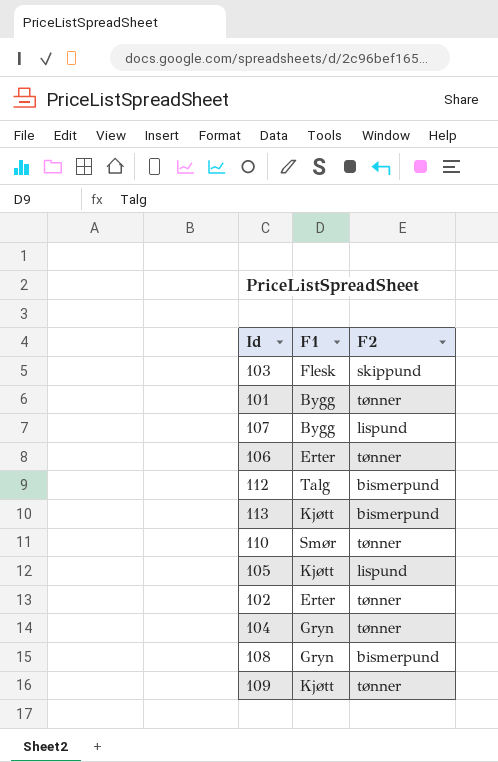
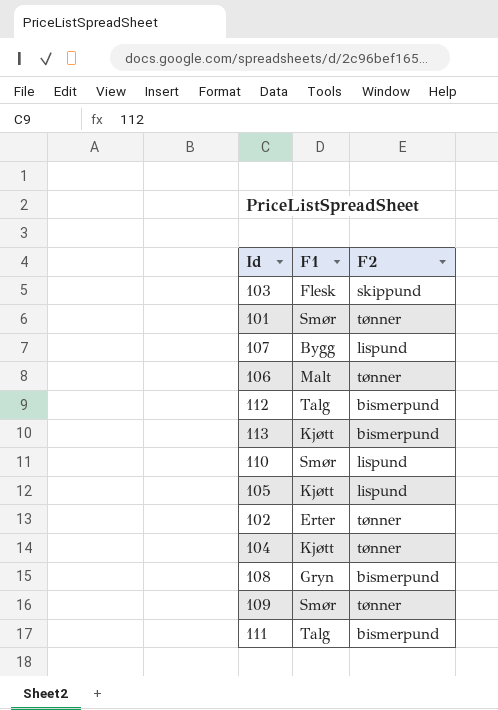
101 | F1: Bygg -> Smør
106 | F1: Erter -> Malt
110 | F2: tønner -> lispund
104 | F1: Gryn -> Kjøtt
109 | F1: Kjøtt -> Smør
row 111: none -> Talg | bismerpund

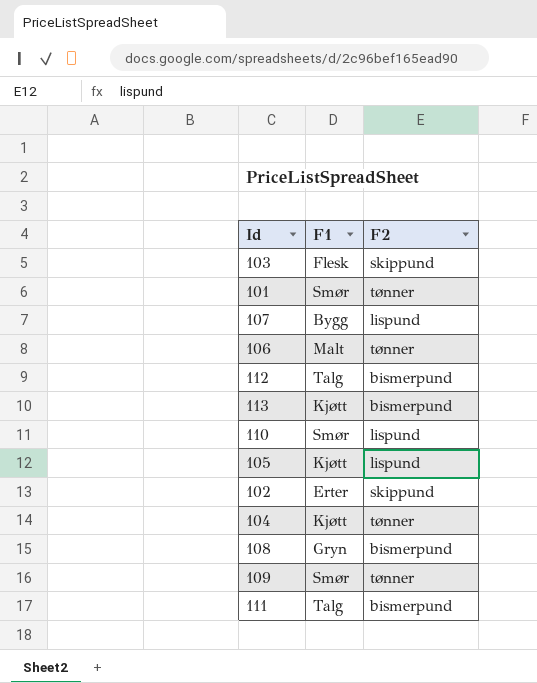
102 | F2: tønner -> skippund

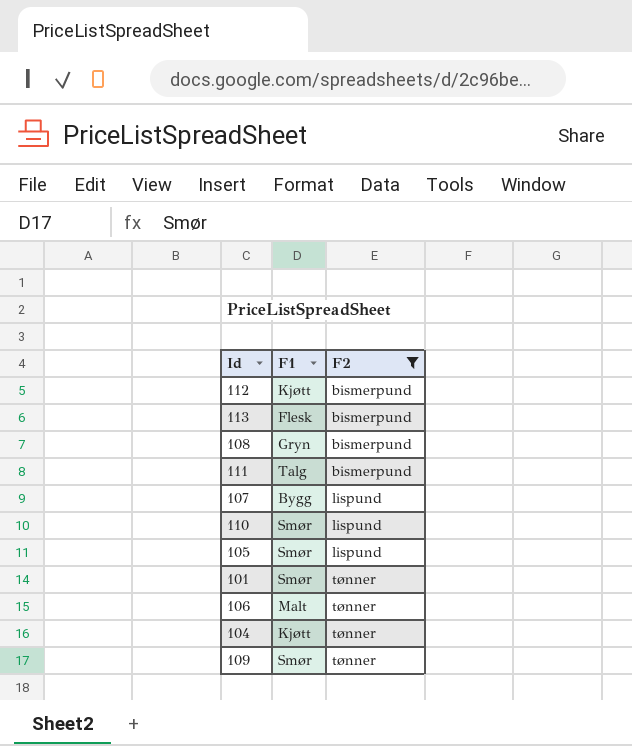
filter: none -> F2 != skippund
row order: none -> F2 ascending
112 | F1: Talg -> Kjøtt
113 | F1: Kjøtt -> Flesk
105 | F1: Kjøtt -> Smør

